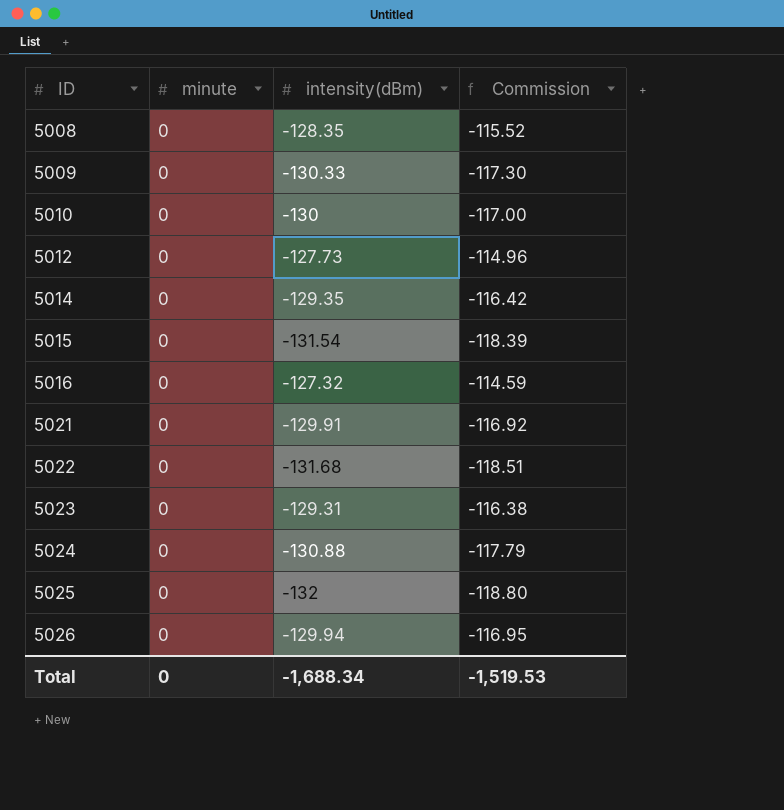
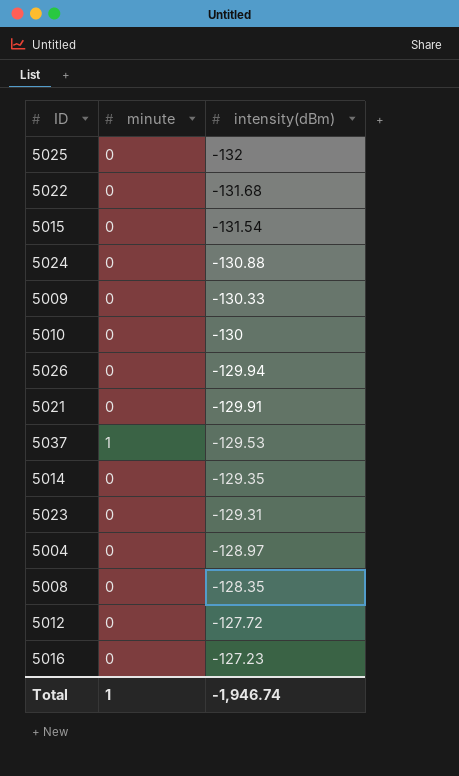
row order: ID ascending -> intensity(dBm) ascending
column Commission | formula: [intensity(dBm)] * 0.9 -> none
row 5037: none -> 1 | -129.53
row 5004: none -> 0 | -128.97
5012 | intensity(dBm): -127.73 -> -127.72
5016 | intensity(dBm): -127.32 -> -127.23
Total | minute: 0 -> 1
Total | intensity(dBm): -1,688.34 -> -1,946.74

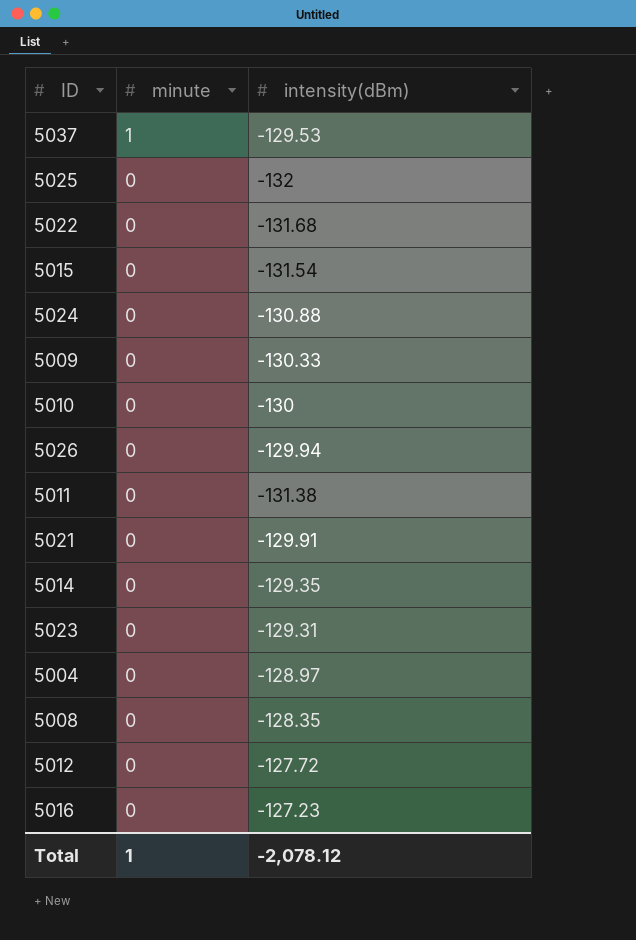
row order: intensity(dBm) ascending -> minute descending
row 5011: none -> 0 | -131.38
Total | intensity(dBm): -1,946.74 -> -2,078.12

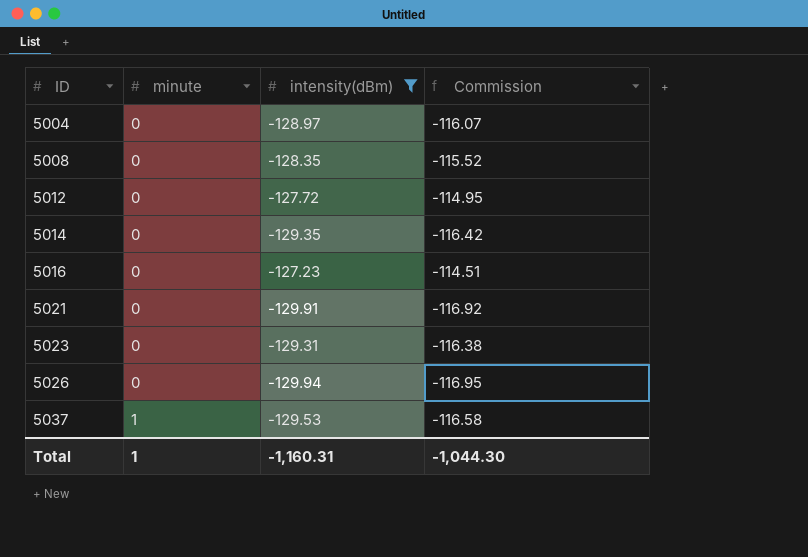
filter: none -> intensity(dBm) >= -129.94
row order: minute descending -> ID ascending
column Commission | formula: none -> [intensity(dBm)] * 0.9
Total | intensity(dBm): -2,078.12 -> -1,160.31

